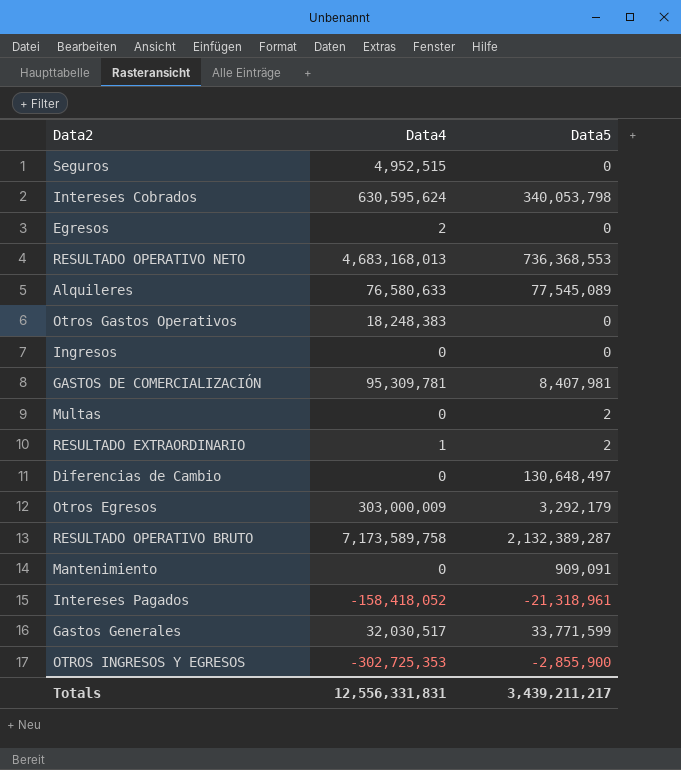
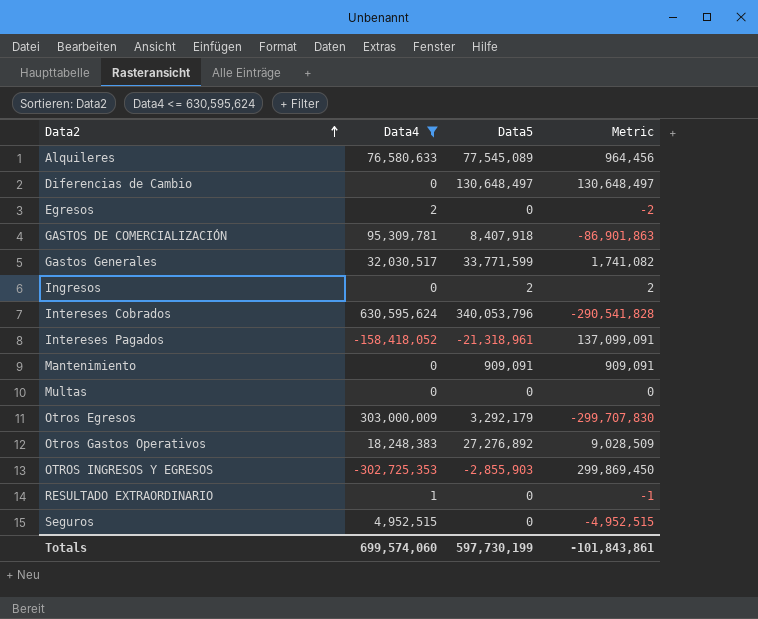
filter: none -> Data4 <= 630,595,624
row order: none -> Data2 ascending
column Metric | formula: none -> [Data5] - [Data4]
GASTOS DE COMERCIALIZACIÓN | Data5: 8,407,981 -> 8,407,918
Ingresos | Data5: 0 -> 2
Intereses Cobrados | Data5: 340,053,798 -> 340,053,796
Multas | Data5: 2 -> 0
Otros Gastos Operativos | Data5: 0 -> 27,276,892
OTROS INGRESOS Y EGRESOS | Data5: -2,855,900 -> -2,855,903
RESULTADO EXTRAORDINARIO | Data5: 2 -> 0
Totals | Data4: 12,556,331,831 -> 699,574,060
Totals | Data5: 3,439,211,217 -> 597,730,199

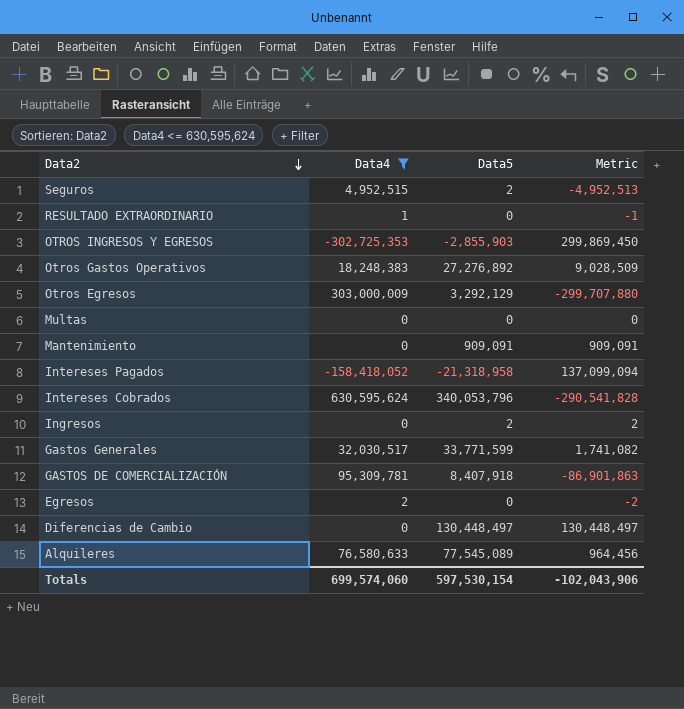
row order: Data2 ascending -> Data2 descending
Seguros | Data5: 0 -> 2
Seguros | Metric: -4,952,515 -> -4,952,513
Otros Egresos | Data5: 3,292,179 -> 3,292,129
Otros Egresos | Metric: -299,707,830 -> -299,707,880
Intereses Pagados | Data5: -21,318,961 -> -21,318,958
Intereses Pagados | Metric: 137,099,091 -> 137,099,094
Diferencias de Cambio | Data5: 130,648,497 -> 130,448,497
Diferencias de Cambio | Metric: 130,648,497 -> 130,448,497
Totals | Data5: 597,730,199 -> 597,530,154
Totals | Metric: -101,843,861 -> -102,043,906

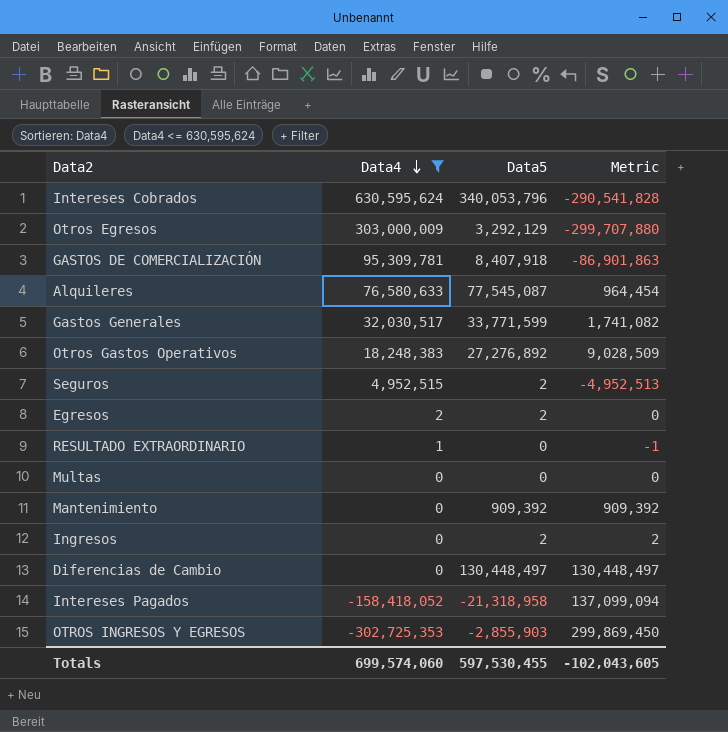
row order: Data2 descending -> Data4 descending
Alquileres | Data5: 77,545,089 -> 77,545,087
Alquileres | Metric: 964,456 -> 964,454
Egresos | Data5: 0 -> 2
Egresos | Metric: -2 -> 0
Mantenimiento | Data5: 909,091 -> 909,392
Mantenimiento | Metric: 909,091 -> 909,392
Totals | Data5: 597,530,154 -> 597,530,455
Totals | Metric: -102,043,906 -> -102,043,605

